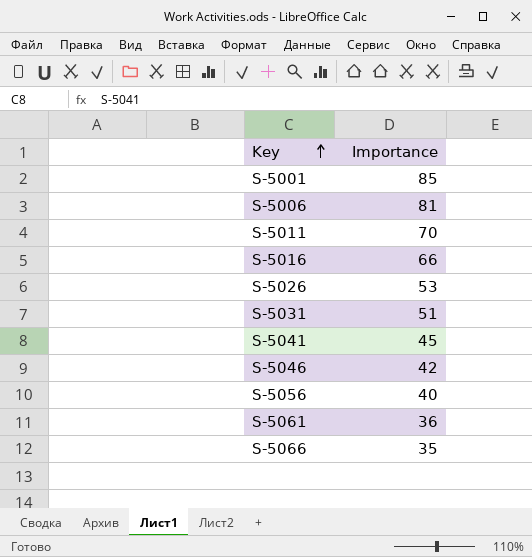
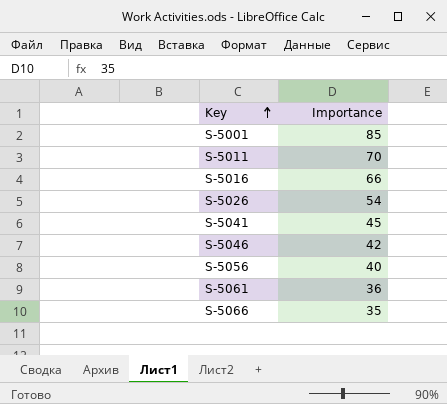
row S-5006: 81 -> none
row S-5031: 51 -> none
S-5026 | Importance: 53 -> 54

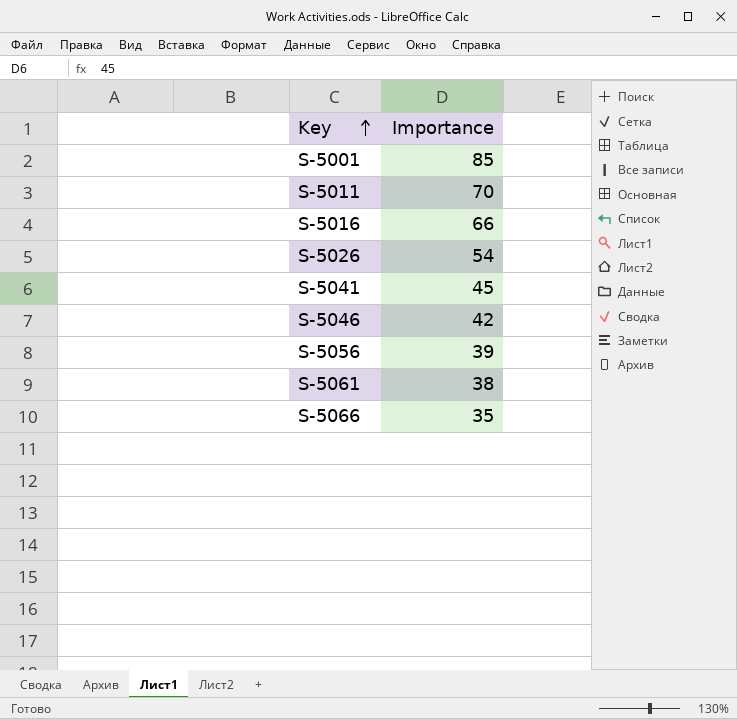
S-5056 | Importance: 40 -> 39
S-5061 | Importance: 36 -> 38

